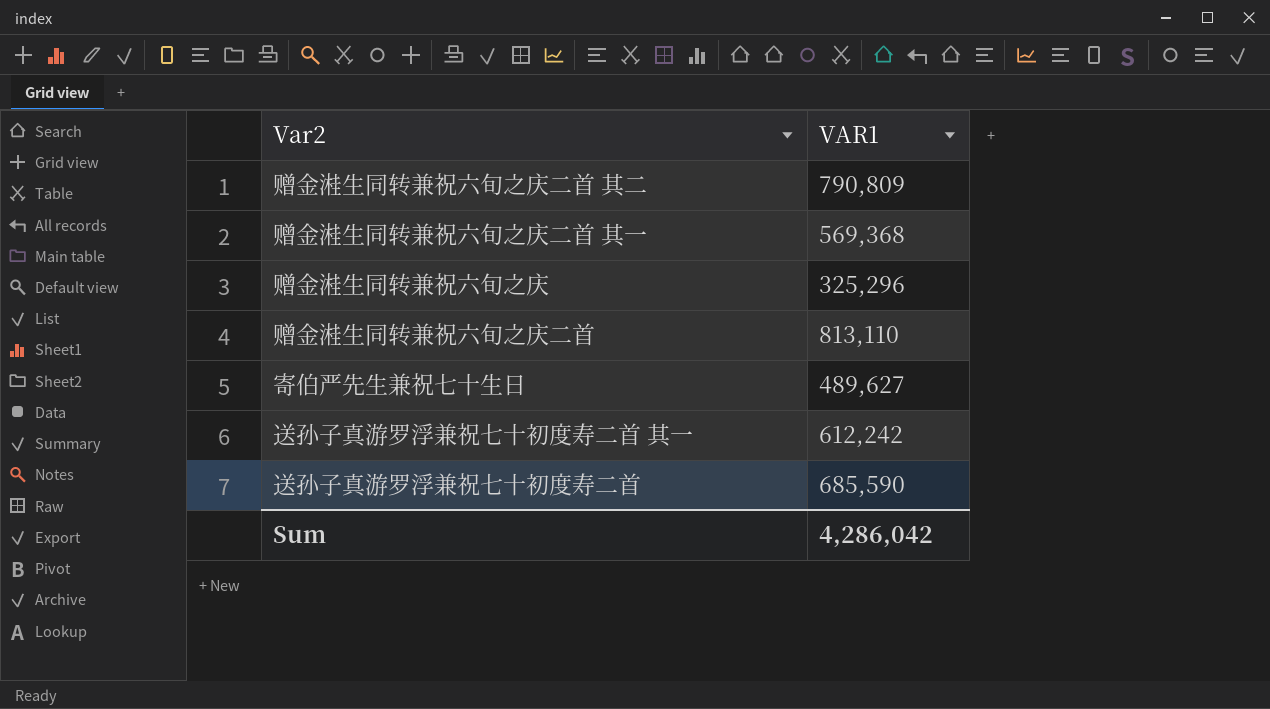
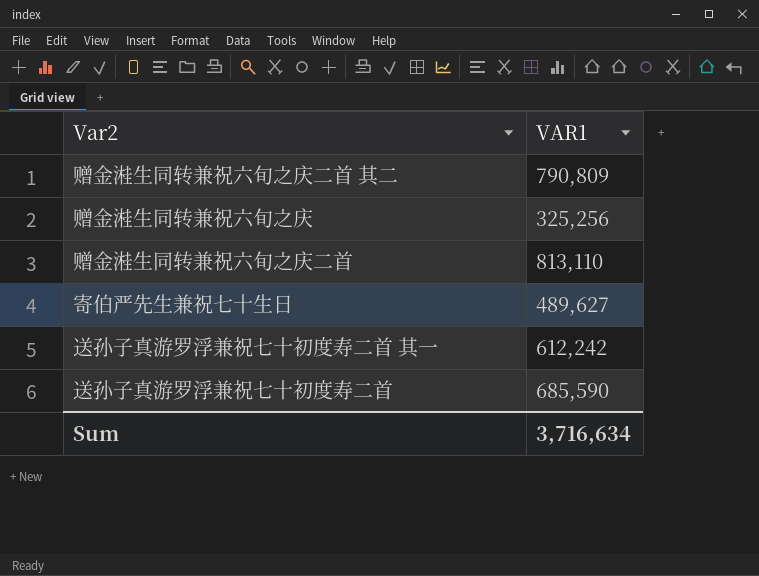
row 赠金溎生同转兼祝六旬之庆二首 其一: 569,368 -> none
赠金溎生同转兼祝六旬之庆 | VAR1: 325,296 -> 325,256
Sum | VAR1: 4,286,042 -> 3,716,634

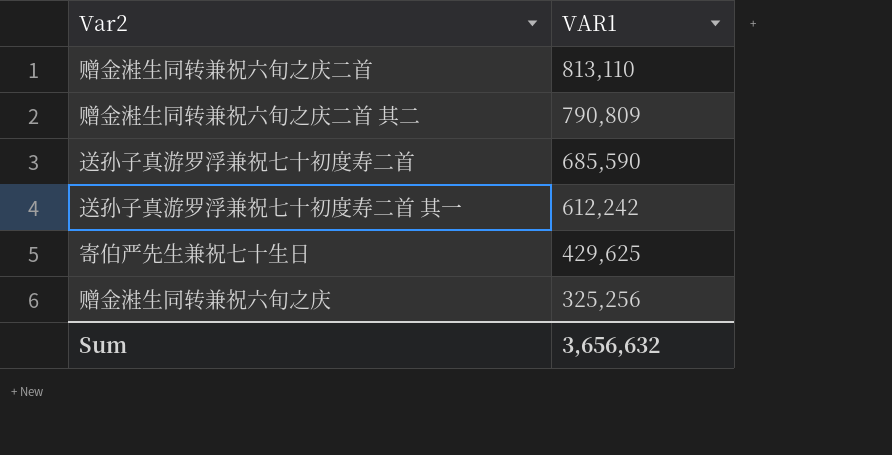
row order: none -> VAR1 descending
寄伯严先生兼祝七十生日 | VAR1: 489,627 -> 429,625
Sum | VAR1: 3,716,634 -> 3,656,632

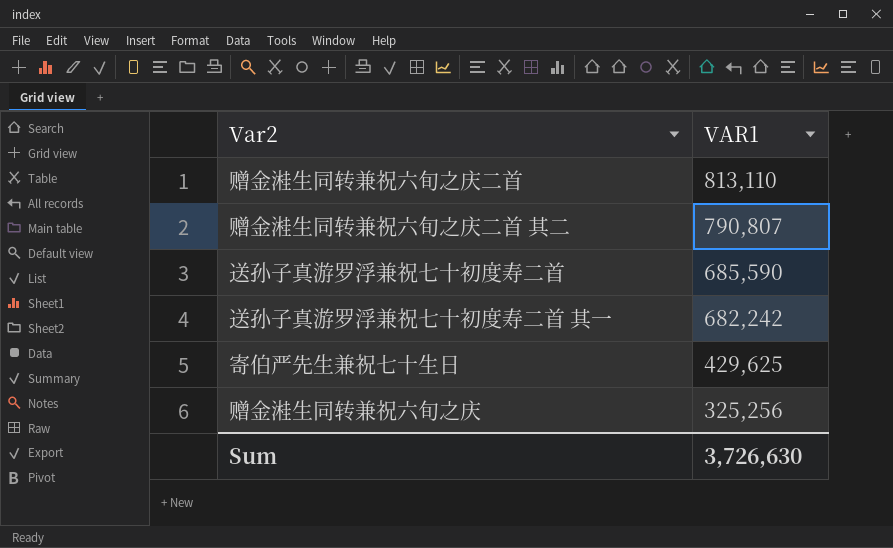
赠金溎生同转兼祝六旬之庆二首 其二 | VAR1: 790,809 -> 790,807
送孙子真游罗浮兼祝七十初度寿二首 其一 | VAR1: 612,242 -> 682,242
Sum | VAR1: 3,656,632 -> 3,726,630

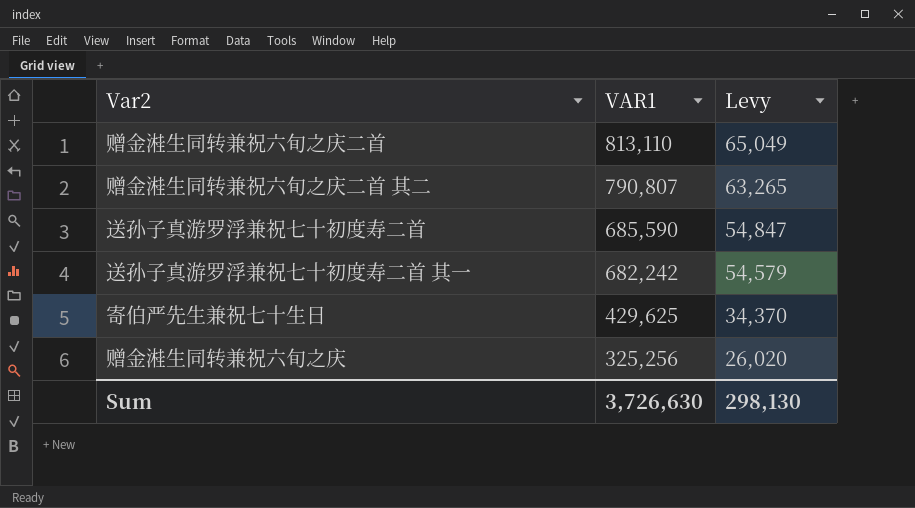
column Levy | formula: none -> [VAR1] * 0.08

